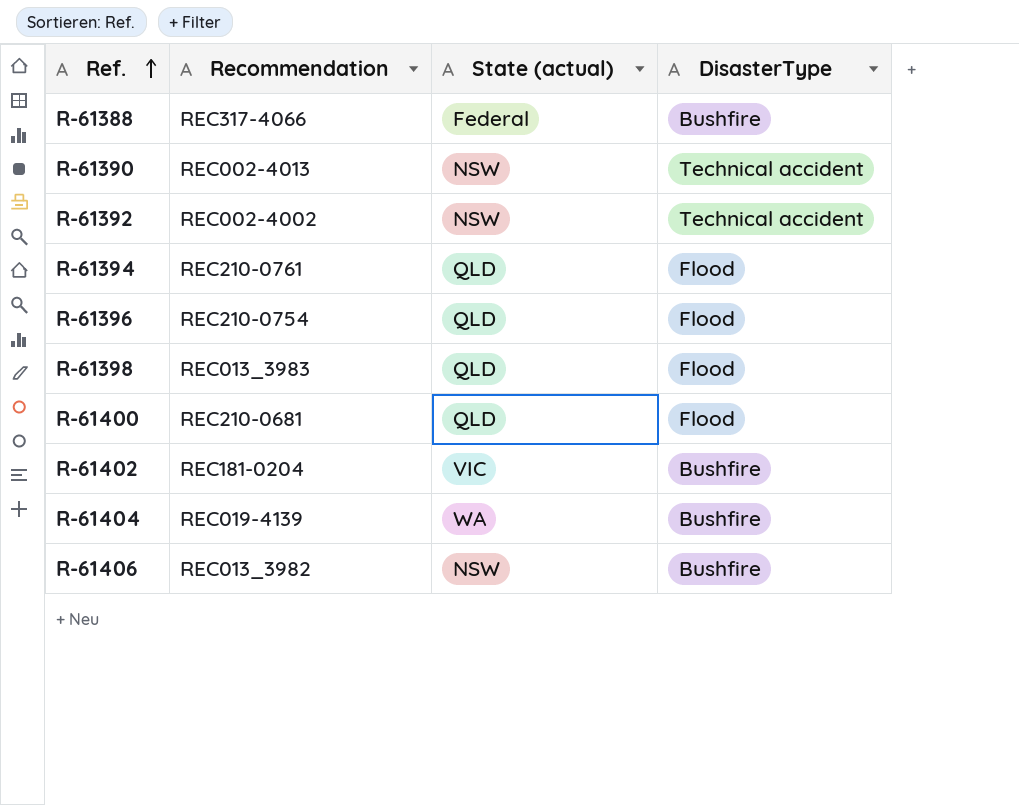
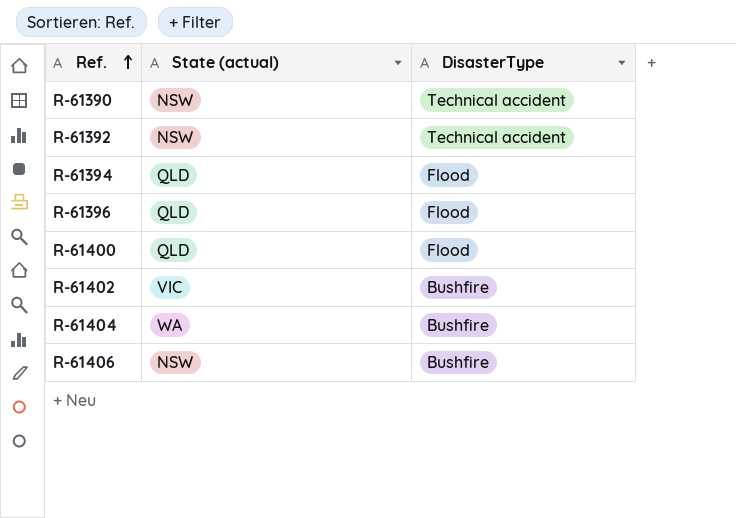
column Recommendation | position: 2 -> none
row R-61388: REC317-4066 | Federal | Bushfire -> none
row R-61398: REC013_3983 | QLD | Flood -> none

